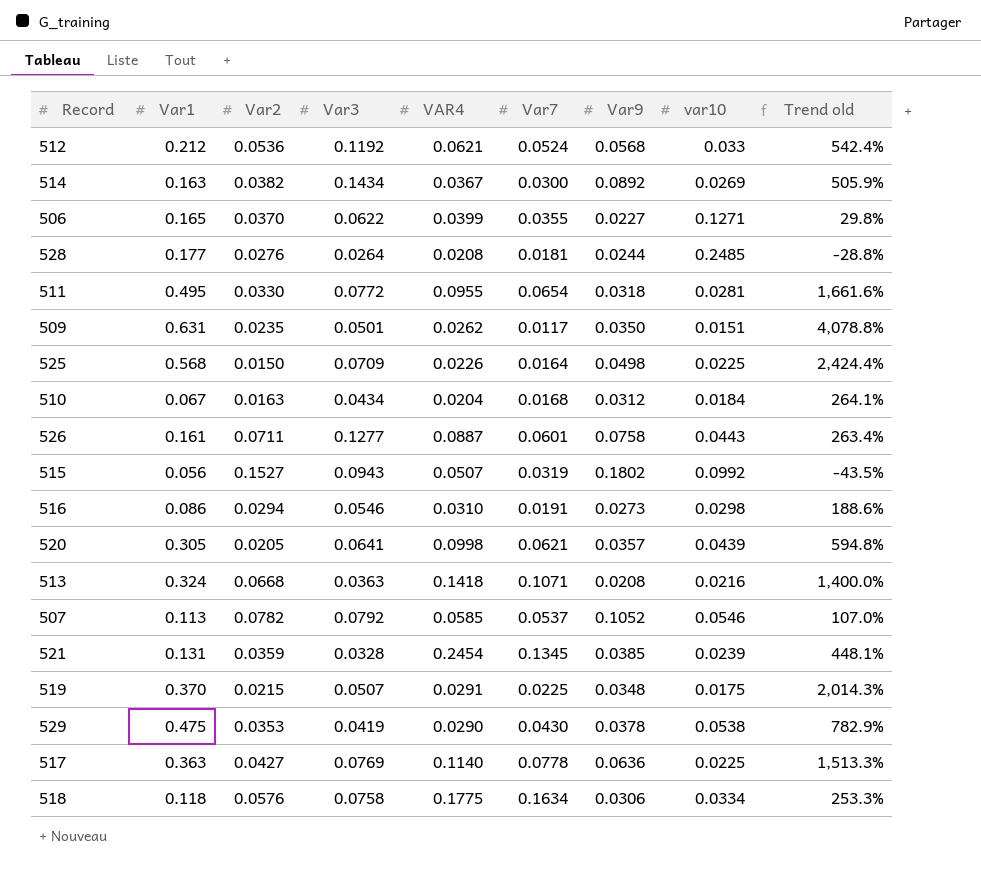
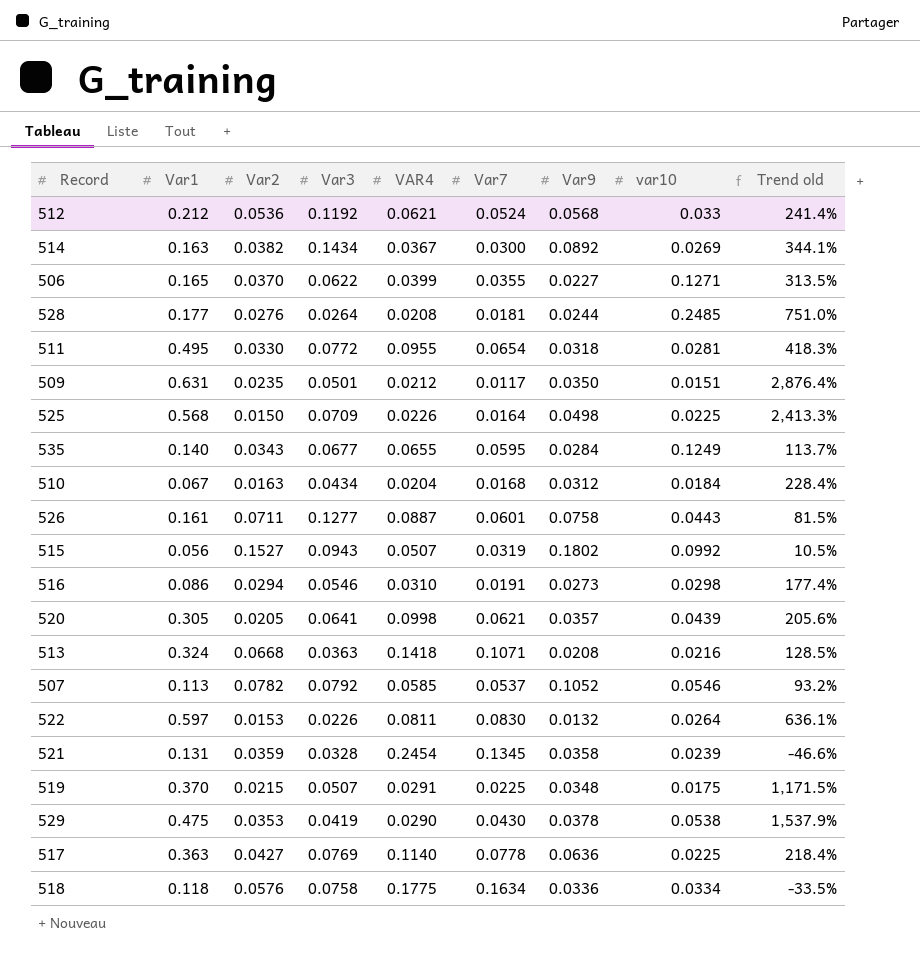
column Trend old | formula: ([Var1] - [var10]) / [var10] -> ([Var1] - [VAR4]) / [VAR4]
509 | VAR4: 0.0262 -> 0.0212
row 535: none -> 0.140 | 0.0343 | 0.0677 | 0.0655 | 0.0595 | 0.0284 | 0.1249 | 113.7%
row 522: none -> 0.597 | 0.0153 | 0.0226 | 0.0811 | 0.0830 | 0.0132 | 0.0264 | 636.1%
521 | Var9: 0.0385 -> 0.0358
518 | Var9: 0.0306 -> 0.0336

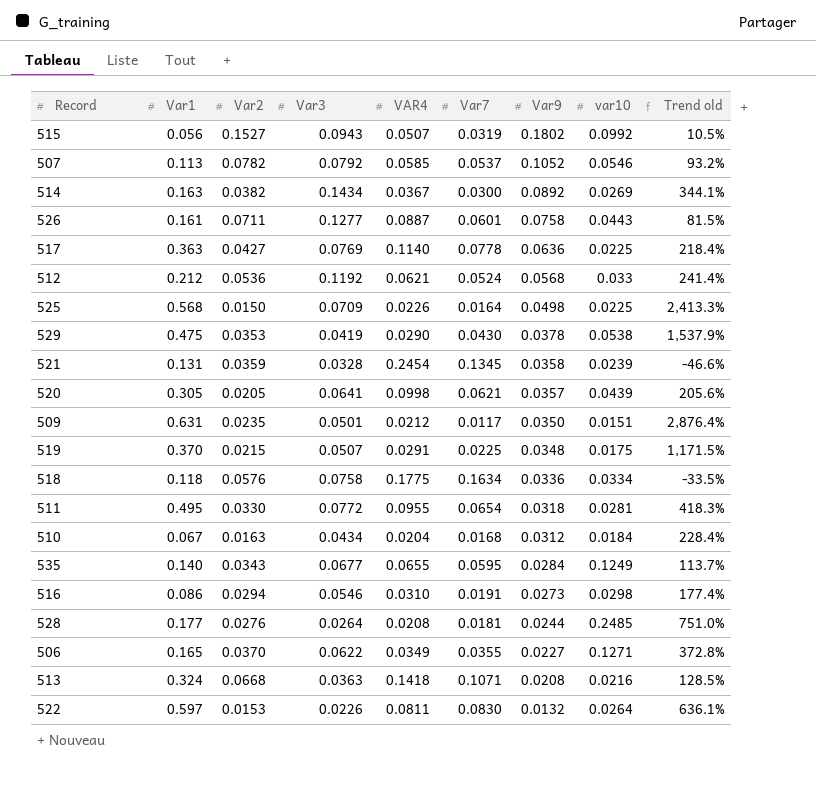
row order: none -> Var9 descending
506 | VAR4: 0.0399 -> 0.0349
506 | Trend old: 313.5% -> 372.8%

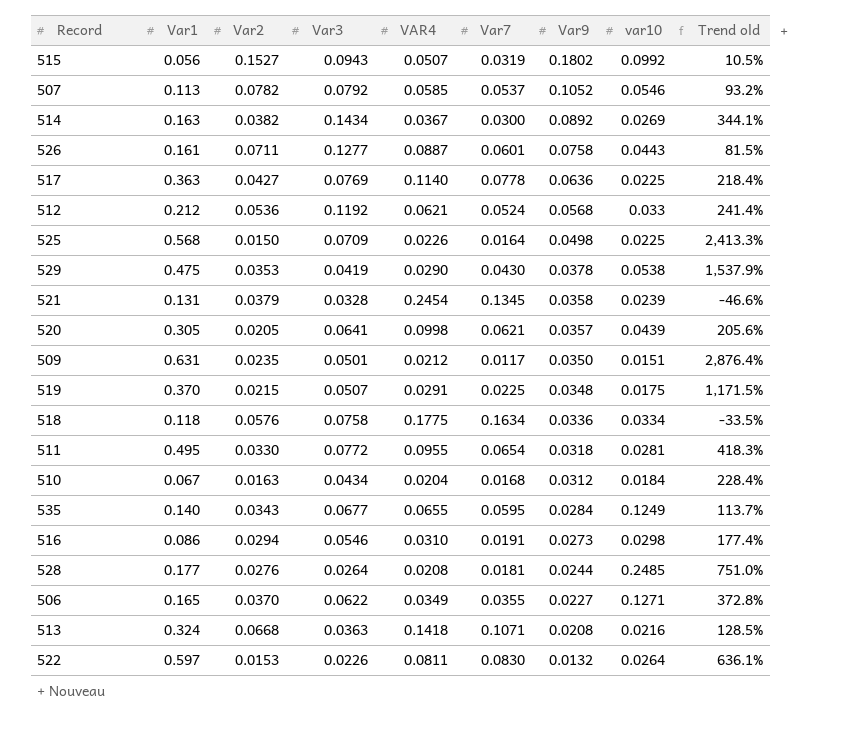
521 | Var2: 0.0359 -> 0.0379

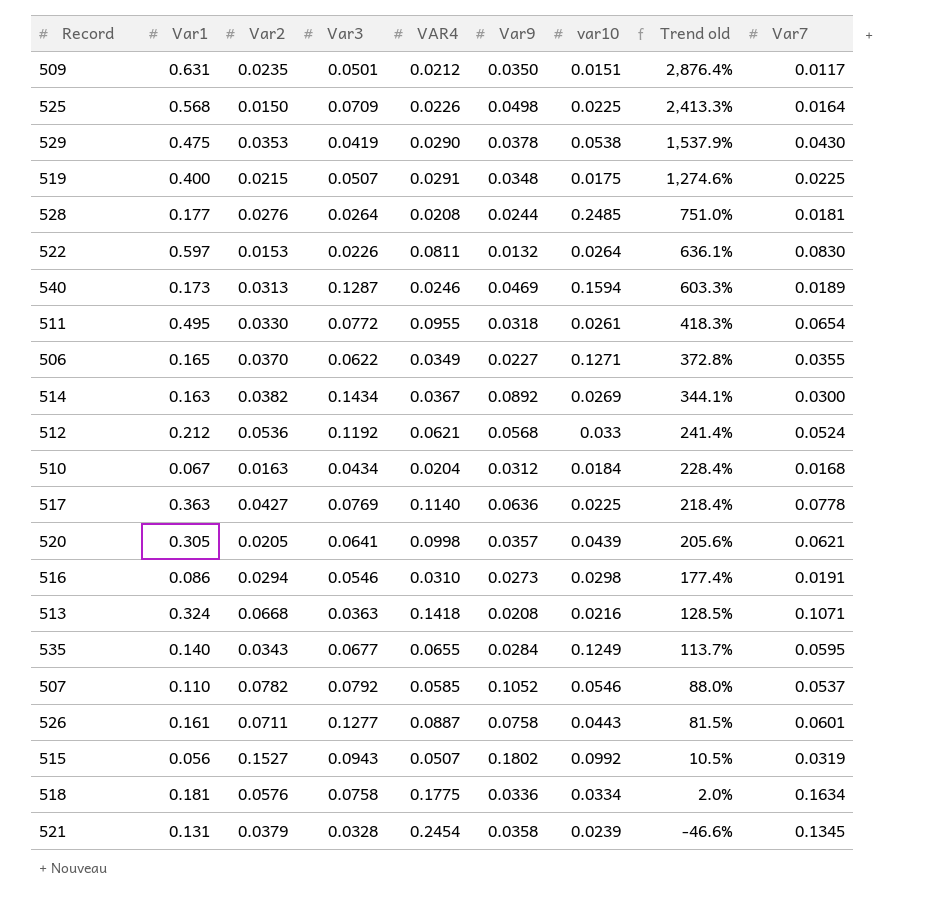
row order: Var9 descending -> Trend old descending
column Var7 | position: 6 -> 9
519 | Var1: 0.370 -> 0.400
519 | Trend old: 1,171.5% -> 1,274.6%
row 540: none -> 0.173 | 0.0313 | 0.1287 | 0.0246 | 0.0469 | 0.1594 | 603.3% | 0.0189
511 | var10: 0.0281 -> 0.0261
507 | Var1: 0.113 -> 0.110
507 | Trend old: 93.2% -> 88.0%
518 | Var1: 0.118 -> 0.181
518 | Trend old: -33.5% -> 2.0%

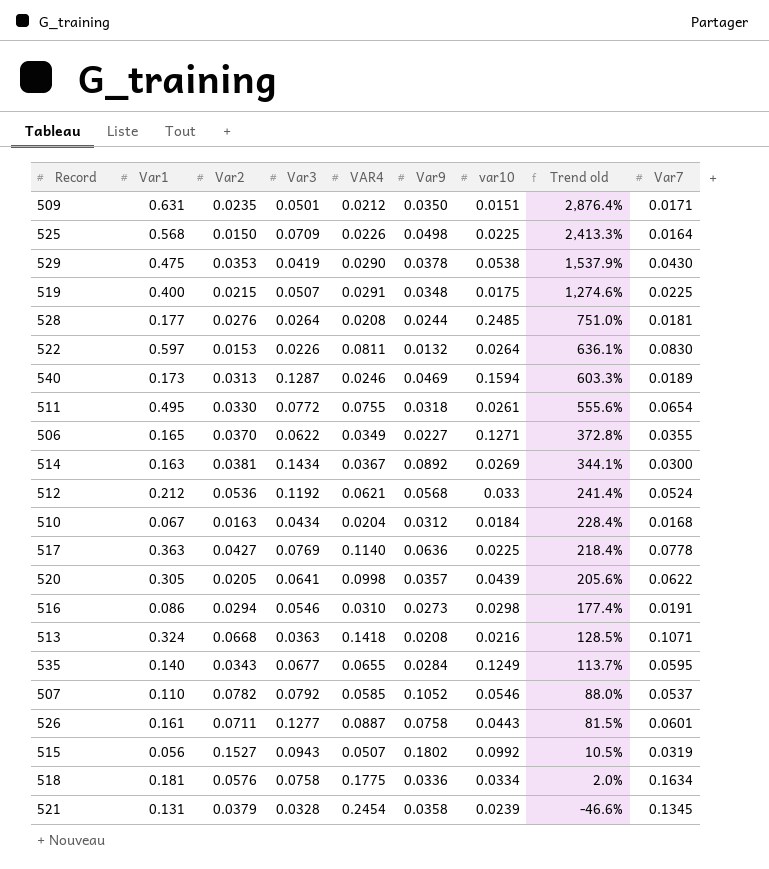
509 | Var7: 0.0117 -> 0.0171
511 | VAR4: 0.0955 -> 0.0755
511 | Trend old: 418.3% -> 555.6%
514 | Var2: 0.0382 -> 0.0381
520 | Var7: 0.0621 -> 0.0622

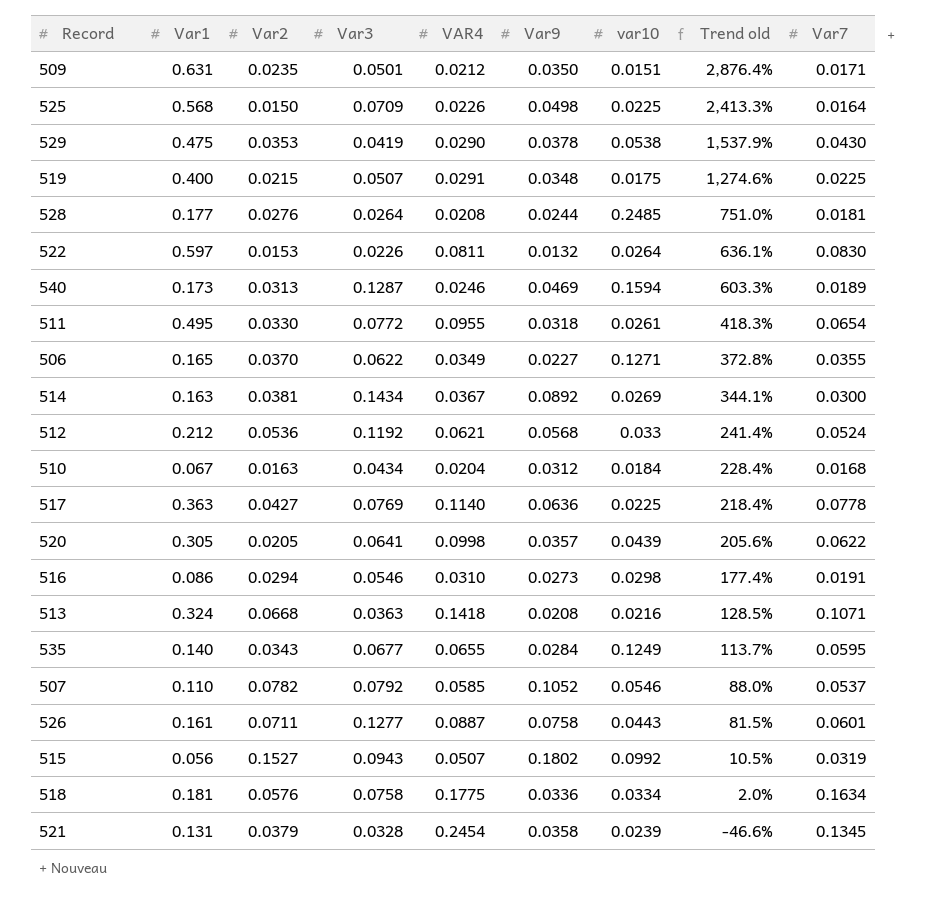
511 | VAR4: 0.0755 -> 0.0955
511 | Trend old: 555.6% -> 418.3%

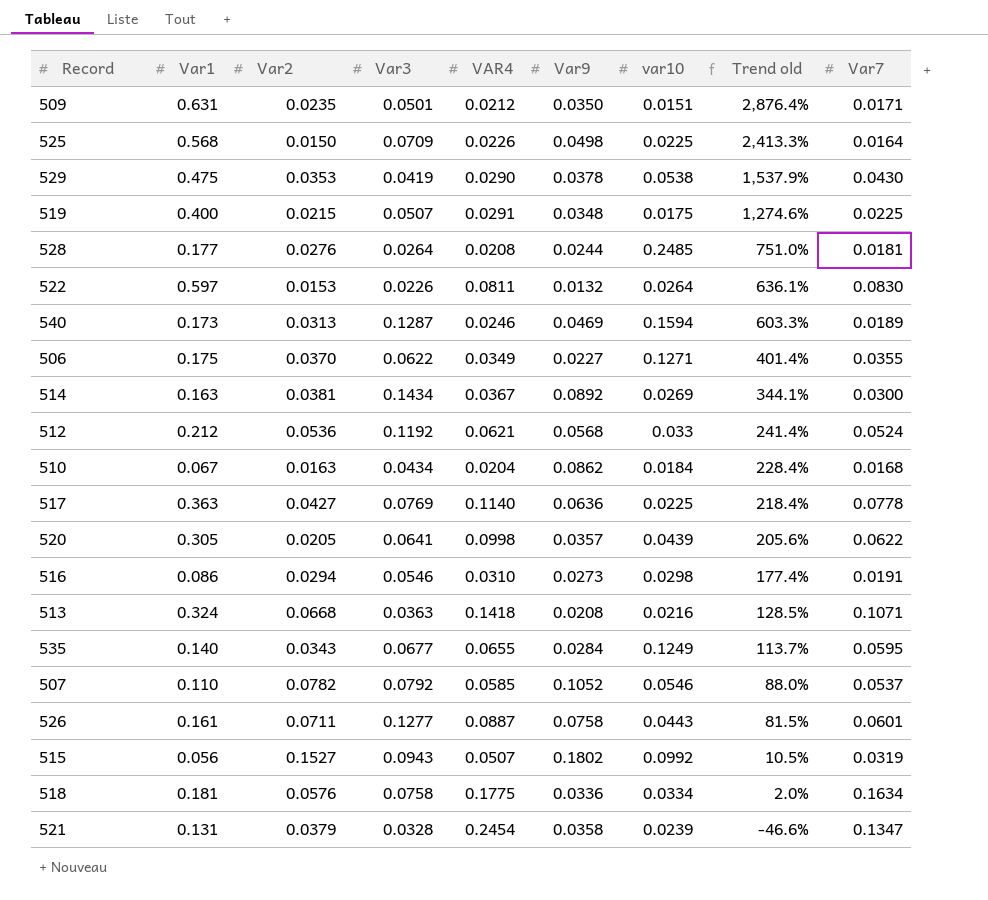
row 511: 0.495 | 0.0330 | 0.0772 | 0.0955 | 0.0318 | 0.0261 | 418.3% | 0.0654 -> none
506 | Var1: 0.165 -> 0.175
506 | Trend old: 372.8% -> 401.4%
510 | Var9: 0.0312 -> 0.0862
521 | Var7: 0.1345 -> 0.1347

